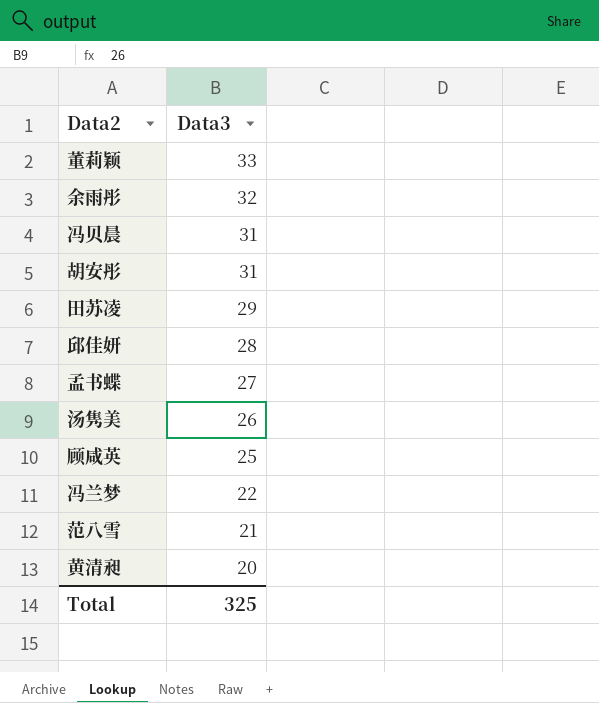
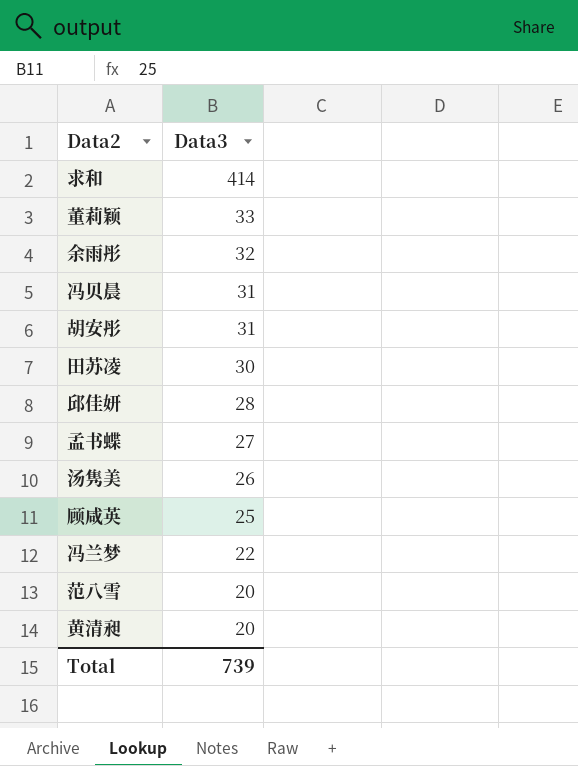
row 求和: none -> 414
田苏凌 | Data3: 29 -> 30
范八雪 | Data3: 21 -> 20
Total | Data3: 325 -> 739

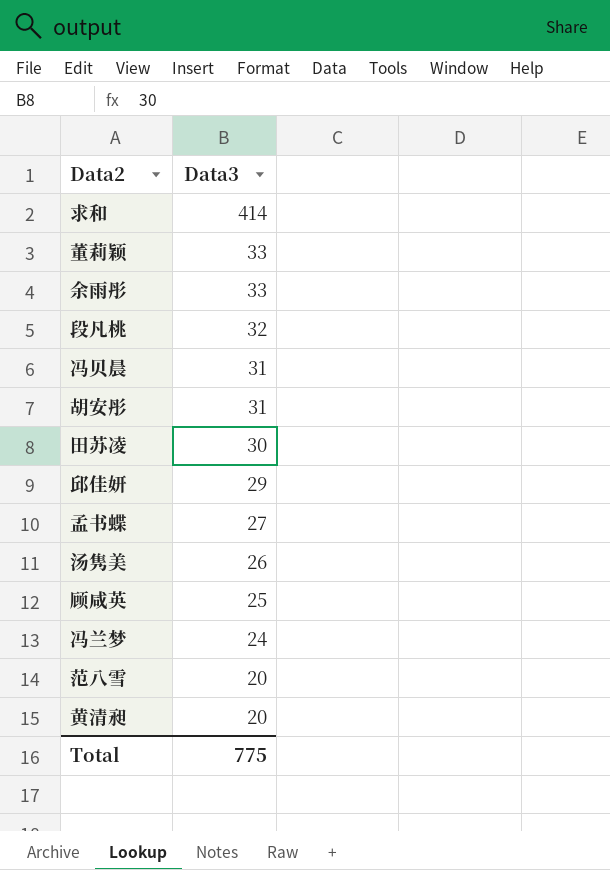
余雨彤 | Data3: 32 -> 33
row 段凡桃: none -> 32
邱佳妍 | Data3: 28 -> 29
冯兰梦 | Data3: 22 -> 24
Total | Data3: 739 -> 775

